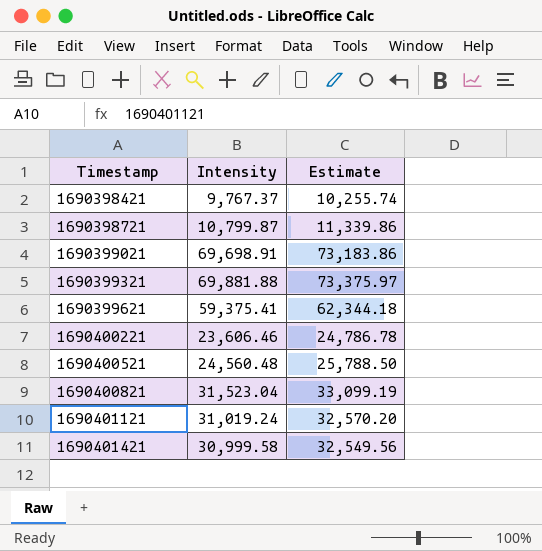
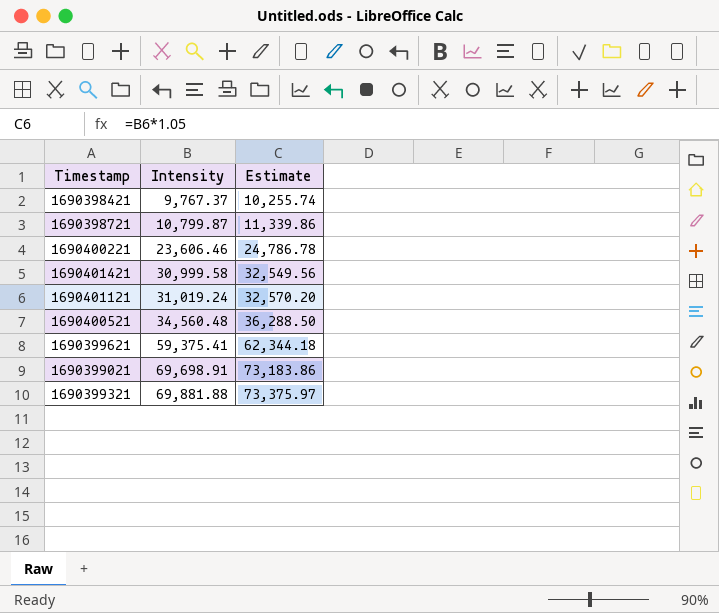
row order: Timestamp ascending -> Intensity ascending
row 1690400821: 31,523.04 | 33,099.19 -> none
1690400521 | Intensity: 24,560.48 -> 34,560.48
1690400521 | Estimate: 25,788.50 -> 36,288.50

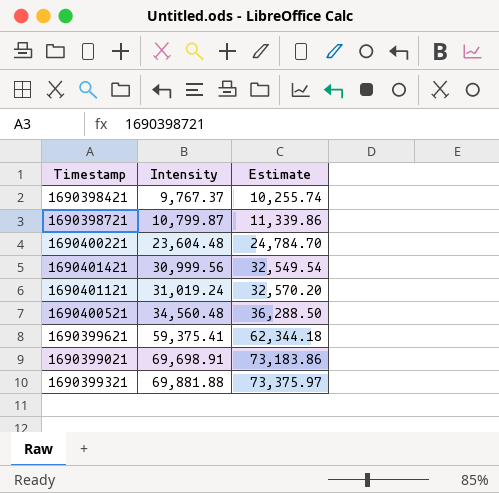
1690400221 | Intensity: 23,606.46 -> 23,604.48
1690400221 | Estimate: 24,786.78 -> 24,784.70
1690401421 | Intensity: 30,999.58 -> 30,999.56
1690401421 | Estimate: 32,549.56 -> 32,549.54

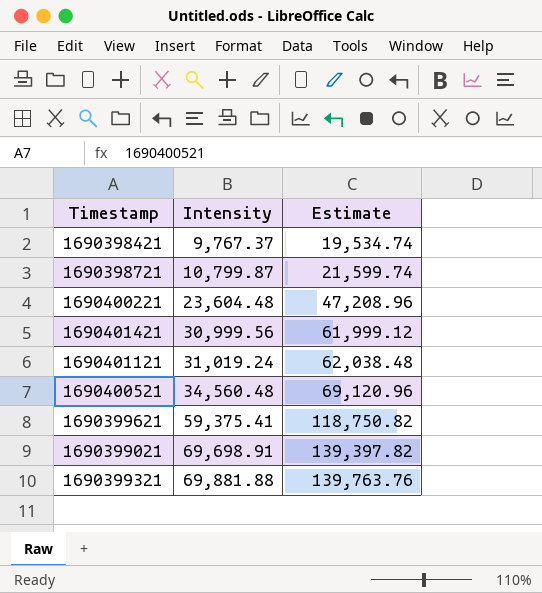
column Estimate | formula: [Intensity] * 1.05 -> [Intensity] * 2

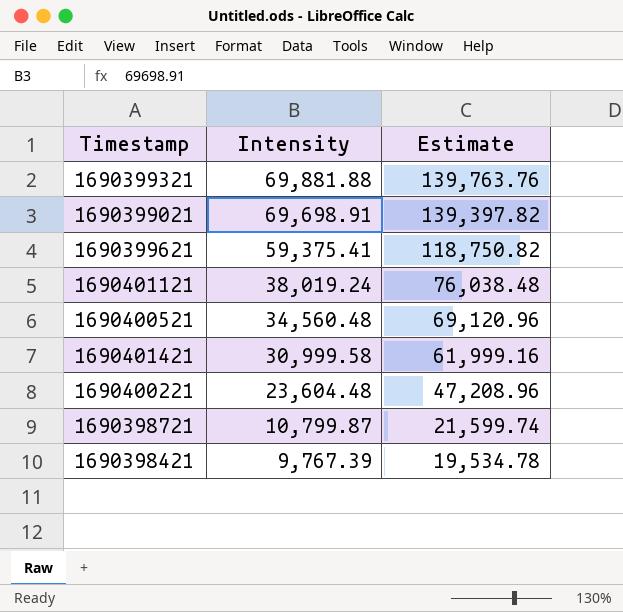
row order: Intensity ascending -> Intensity descending
1690401121 | Intensity: 31,019.24 -> 38,019.24
1690401121 | Estimate: 62,038.48 -> 76,038.48
1690401421 | Intensity: 30,999.56 -> 30,999.58
1690401421 | Estimate: 61,999.12 -> 61,999.16
1690398421 | Intensity: 9,767.37 -> 9,767.39
1690398421 | Estimate: 19,534.74 -> 19,534.78

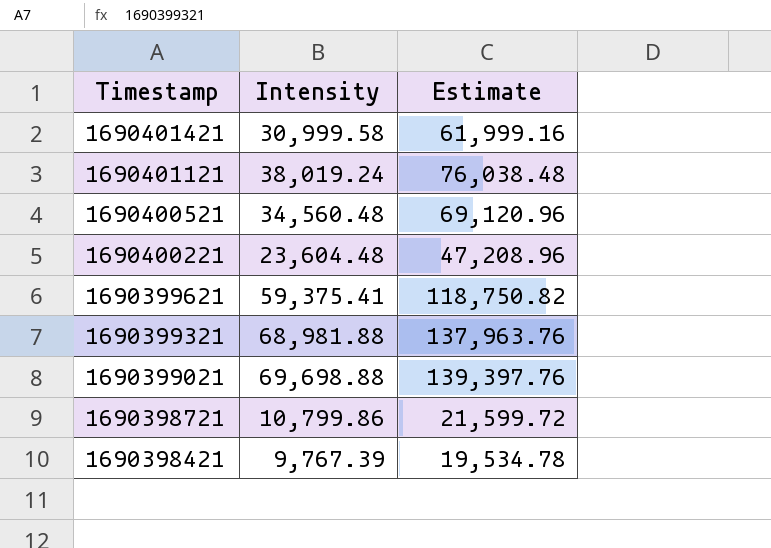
row order: Intensity descending -> Timestamp descending
1690399321 | Intensity: 69,881.88 -> 68,981.88
1690399321 | Estimate: 139,763.76 -> 137,963.76
1690399021 | Intensity: 69,698.91 -> 69,698.88
1690399021 | Estimate: 139,397.82 -> 139,397.76
1690398721 | Intensity: 10,799.87 -> 10,799.86
1690398721 | Estimate: 21,599.74 -> 21,599.72

